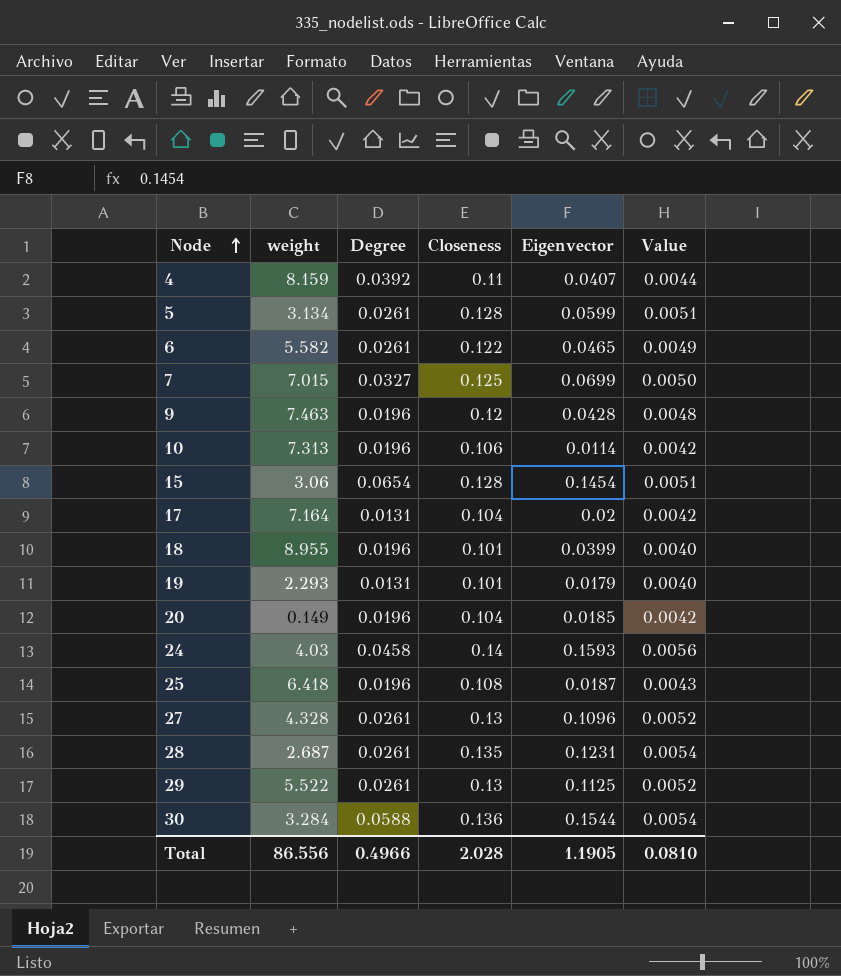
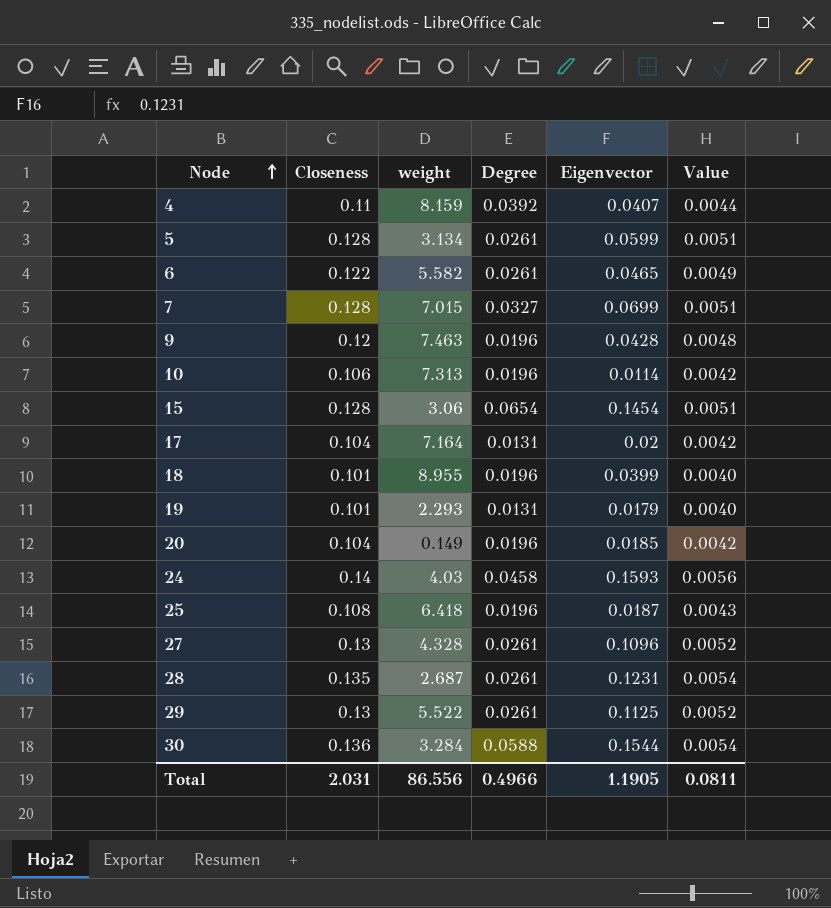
column Closeness | position: 4 -> 2
7 | Closeness: 0.125 -> 0.128
7 | Value: 0.0050 -> 0.0051
Total | Closeness: 2.028 -> 2.031
Total | Value: 0.0810 -> 0.0811

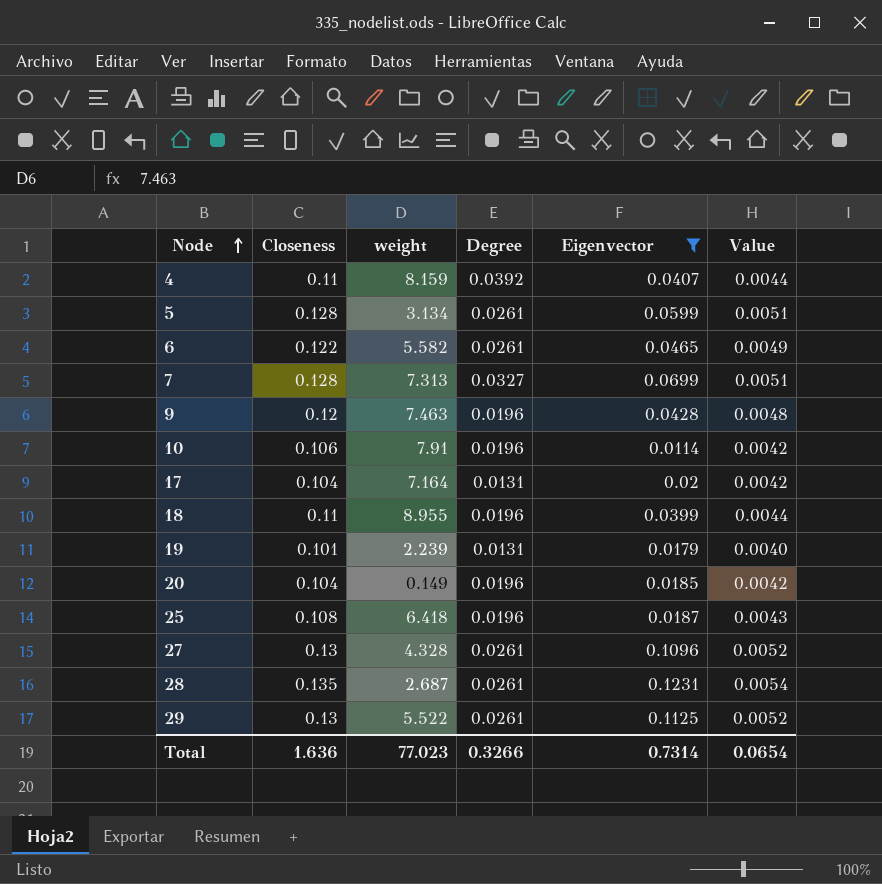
filter: none -> Eigenvector <= 0.1231
7 | weight: 7.015 -> 7.313
10 | weight: 7.313 -> 7.91
18 | Closeness: 0.101 -> 0.11
18 | Value: 0.0040 -> 0.0044
19 | weight: 2.293 -> 2.239
Total | Closeness: 2.031 -> 1.636
Total | weight: 86.556 -> 77.023
Total | Degree: 0.4966 -> 0.3266
Total | Eigenvector: 1.1905 -> 0.7314
Total | Value: 0.0811 -> 0.0654

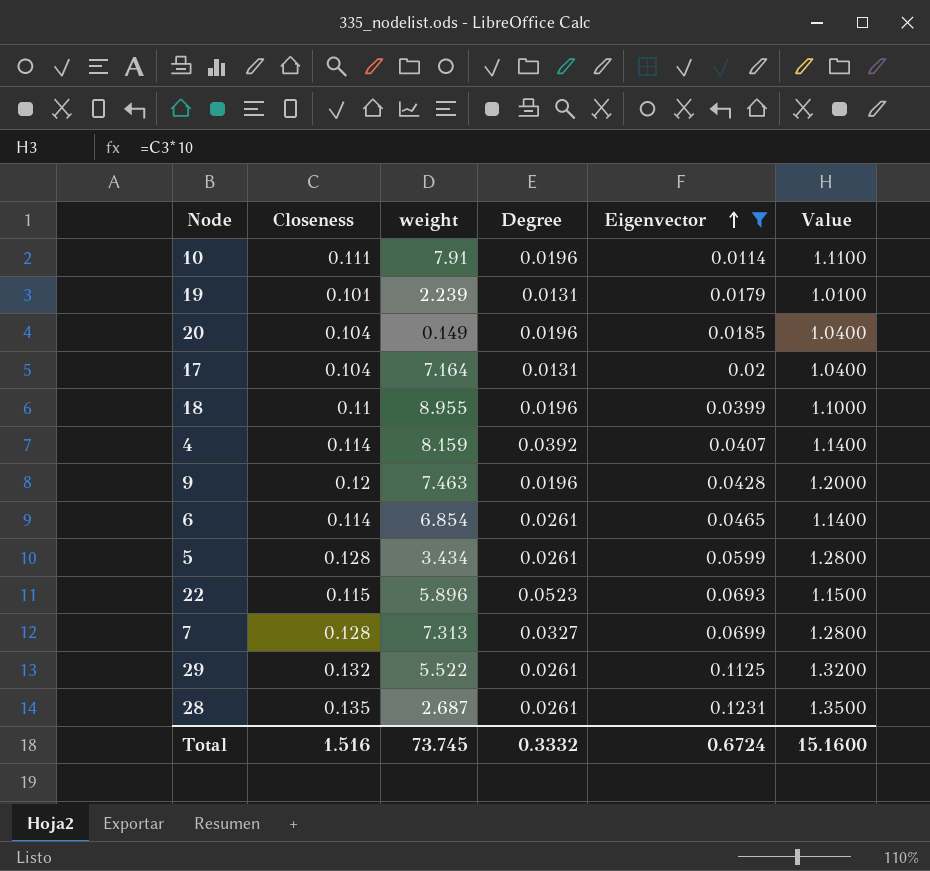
row order: Node ascending -> Eigenvector ascending
column Value | formula: [Closeness] * 0.04 -> [Closeness] * 10
row 25: 0.108 | 6.418 | 0.0196 | 0.0187 | 0.0043 -> none
row 27: 0.13 | 4.328 | 0.0261 | 0.1096 | 0.0052 -> none
10 | Closeness: 0.106 -> 0.111
4 | Closeness: 0.11 -> 0.114
6 | Closeness: 0.122 -> 0.114
6 | weight: 5.582 -> 6.854
5 | weight: 3.134 -> 3.434
row 22: none -> 0.115 | 5.896 | 0.0523 | 0.0693 | 1.1500
29 | Closeness: 0.13 -> 0.132
Total | Closeness: 1.636 -> 1.516
Total | weight: 77.023 -> 73.745
Total | Degree: 0.3266 -> 0.3332
Total | Eigenvector: 0.7314 -> 0.6724
Total | Value: 0.0654 -> 15.1600

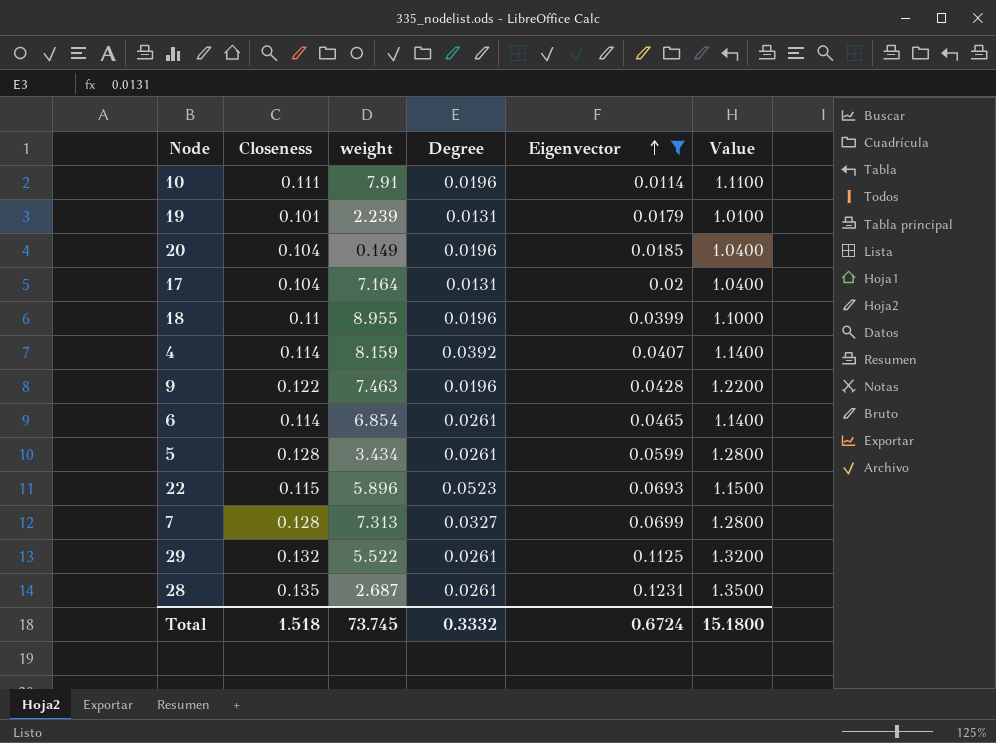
9 | Closeness: 0.12 -> 0.122
9 | Value: 1.2000 -> 1.2200
Total | Closeness: 1.516 -> 1.518
Total | Value: 15.1600 -> 15.1800

